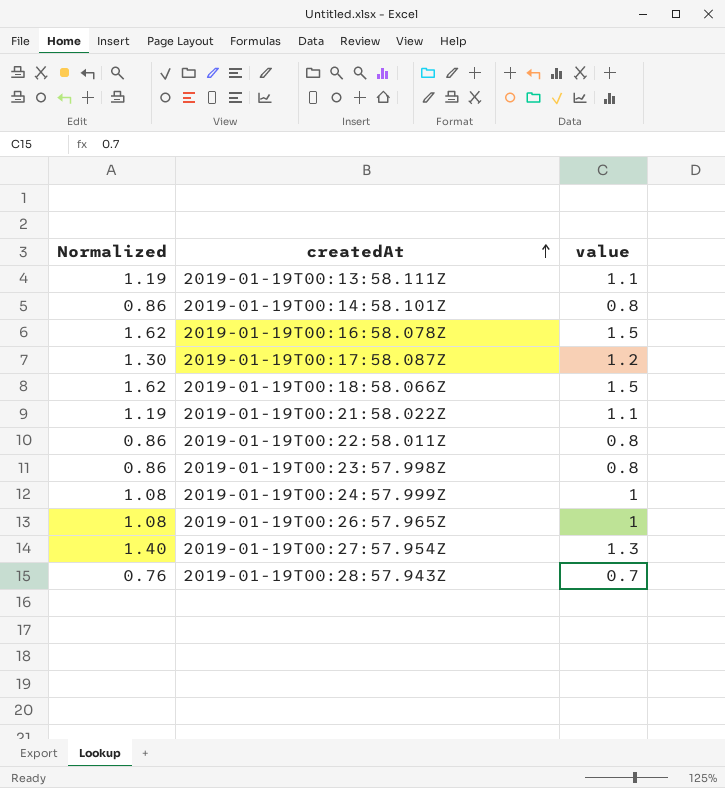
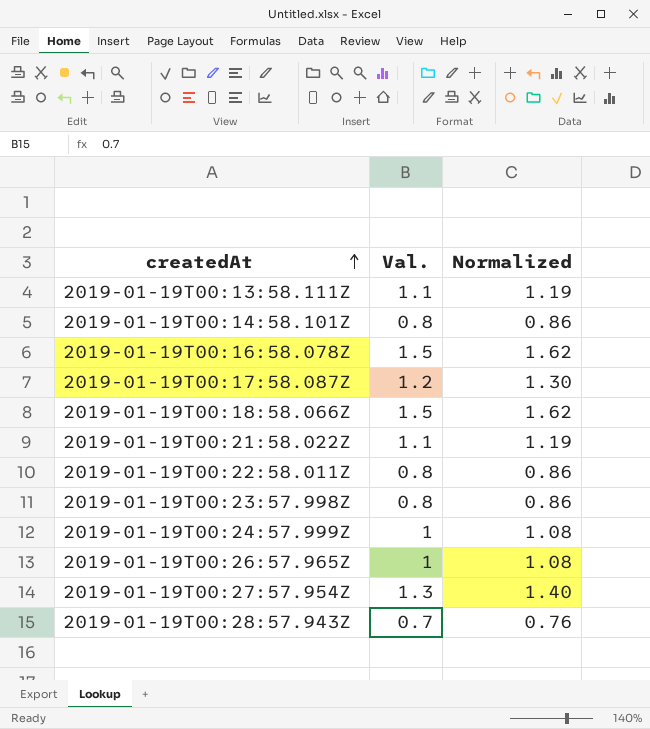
column name: value -> Val.
column Normalized | position: 1 -> 3

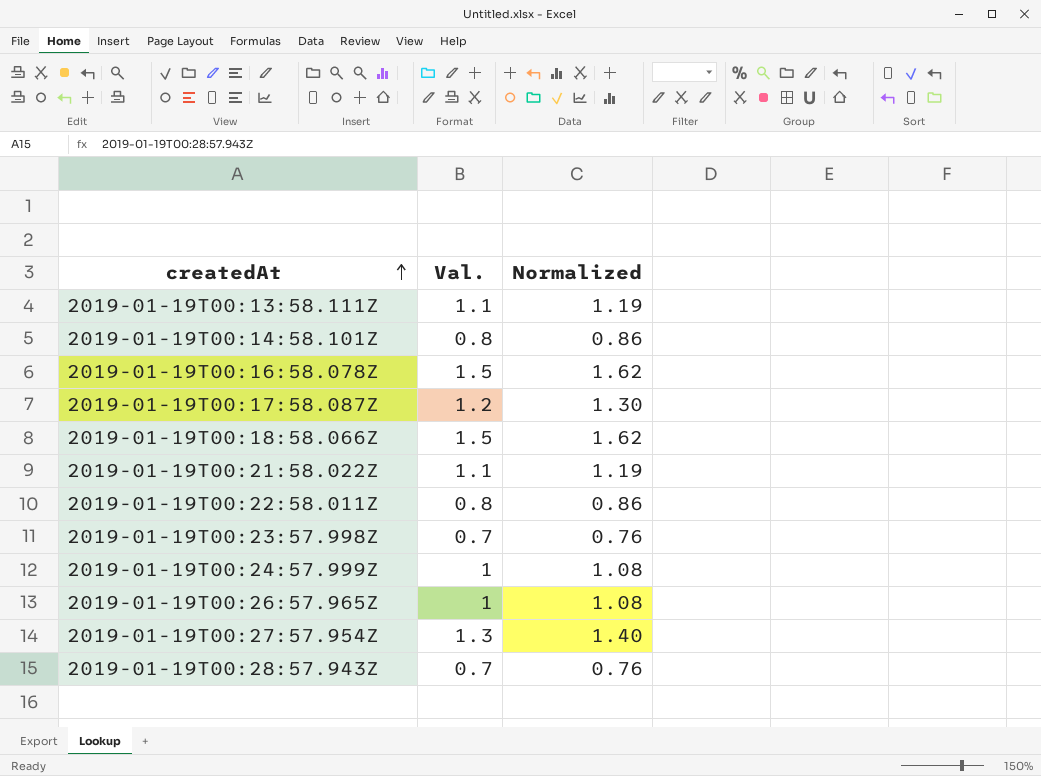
2019-01-19T00:23:57.998Z | Val.: 0.8 -> 0.7
2019-01-19T00:23:57.998Z | Normalized: 0.86 -> 0.76

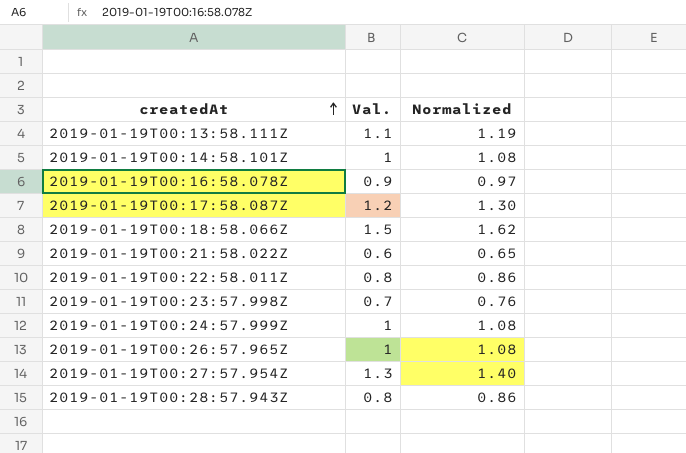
2019-01-19T00:14:58.101Z | Val.: 0.8 -> 1
2019-01-19T00:14:58.101Z | Normalized: 0.86 -> 1.08
2019-01-19T00:16:58.078Z | Val.: 1.5 -> 0.9
2019-01-19T00:16:58.078Z | Normalized: 1.62 -> 0.97
2019-01-19T00:21:58.022Z | Val.: 1.1 -> 0.6
2019-01-19T00:21:58.022Z | Normalized: 1.19 -> 0.65
2019-01-19T00:28:57.943Z | Val.: 0.7 -> 0.8
2019-01-19T00:28:57.943Z | Normalized: 0.76 -> 0.86

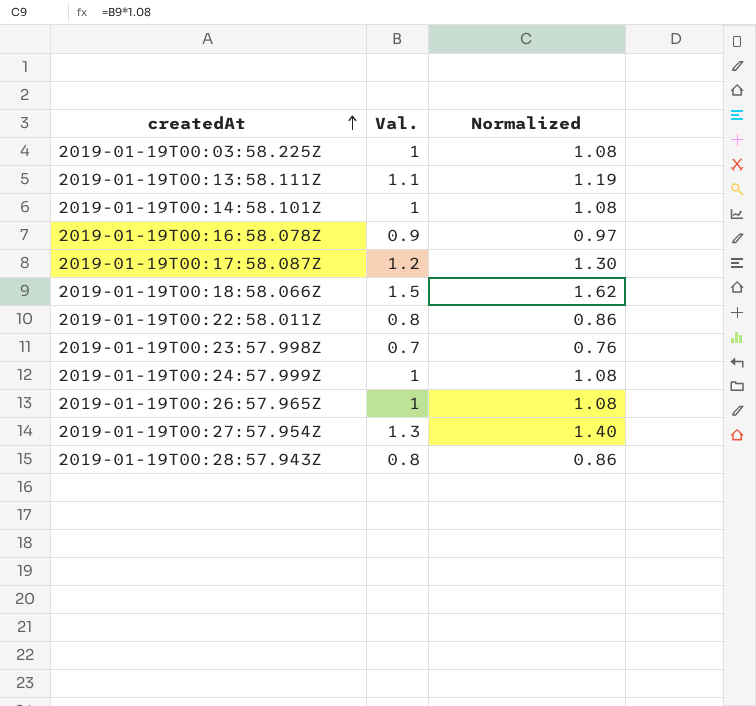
row 2019-01-19T00:21:58.022Z: 0.6 | 0.65 -> none
row 2019-01-19T00:03:58.225Z: none -> 1 | 1.08

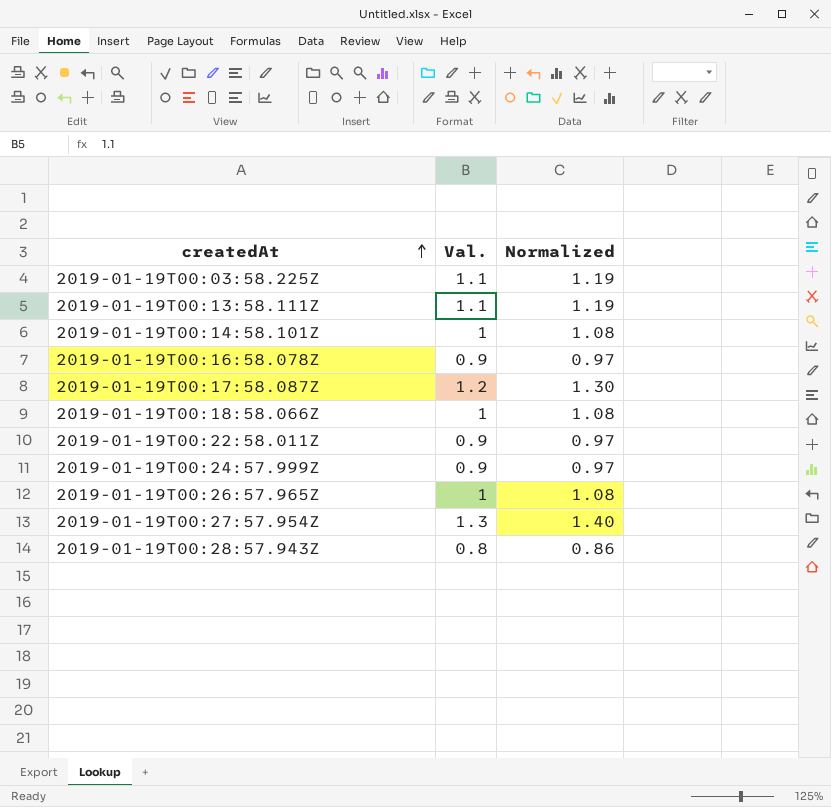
row 2019-01-19T00:23:57.998Z: 0.7 | 0.76 -> none
2019-01-19T00:03:58.225Z | Val.: 1 -> 1.1
2019-01-19T00:03:58.225Z | Normalized: 1.08 -> 1.19
2019-01-19T00:18:58.066Z | Val.: 1.5 -> 1
2019-01-19T00:18:58.066Z | Normalized: 1.62 -> 1.08
2019-01-19T00:22:58.011Z | Val.: 0.8 -> 0.9
2019-01-19T00:22:58.011Z | Normalized: 0.86 -> 0.97
2019-01-19T00:24:57.999Z | Val.: 1 -> 0.9
2019-01-19T00:24:57.999Z | Normalized: 1.08 -> 0.97

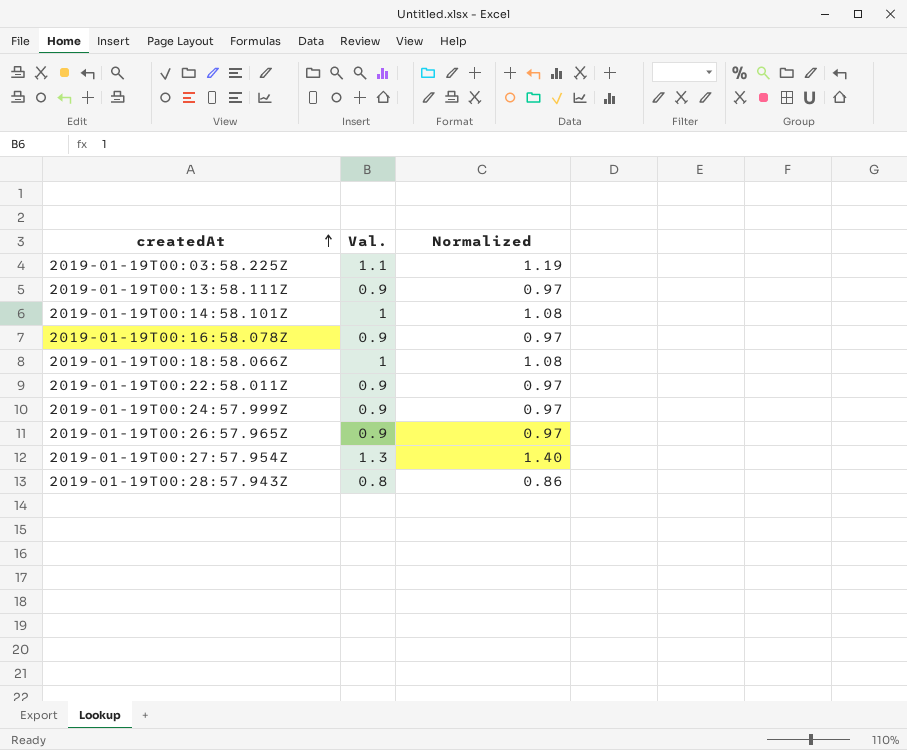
row 2019-01-19T00:17:58.087Z: 1.2 | 1.30 -> none
2019-01-19T00:13:58.111Z | Val.: 1.1 -> 0.9
2019-01-19T00:13:58.111Z | Normalized: 1.19 -> 0.97
2019-01-19T00:26:57.965Z | Val.: 1 -> 0.9
2019-01-19T00:26:57.965Z | Normalized: 1.08 -> 0.97

